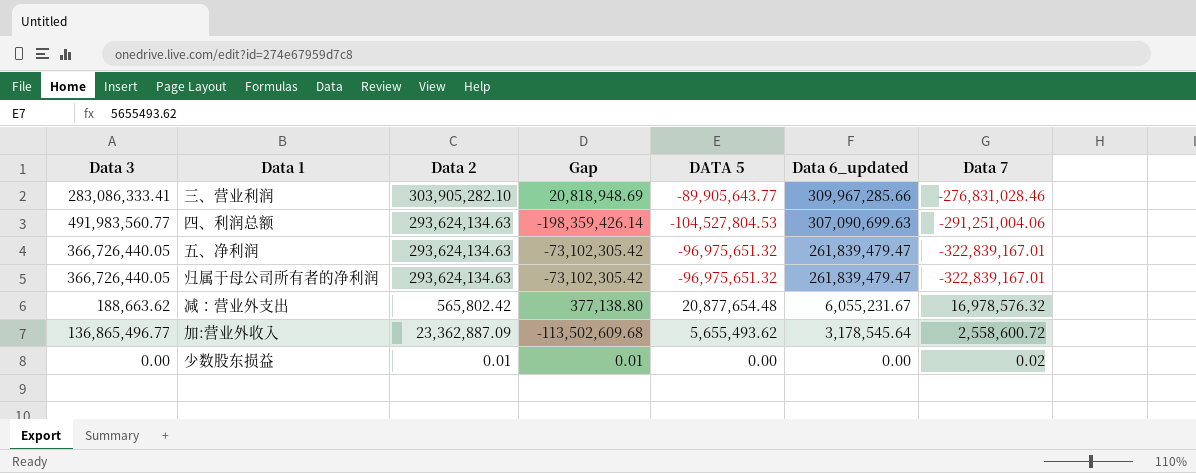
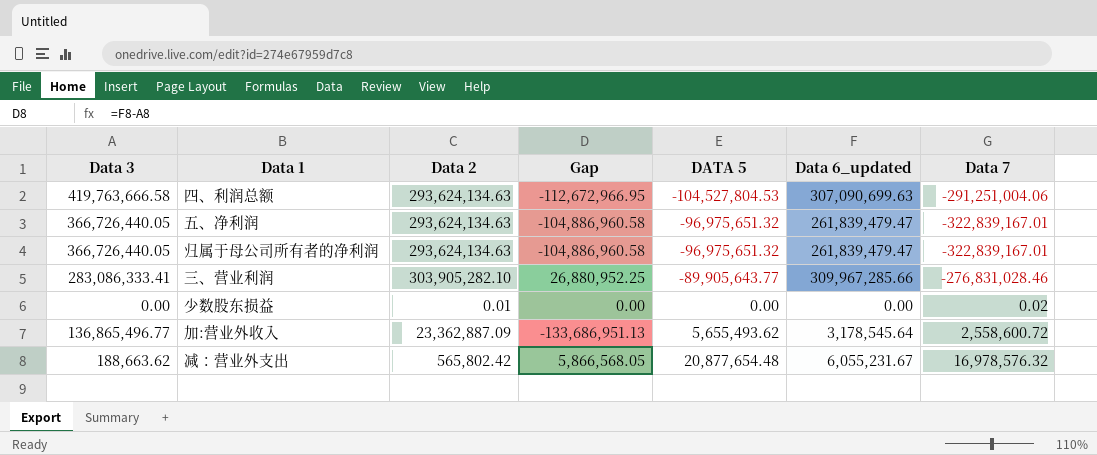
row order: Data 6_updated descending -> DATA 5 ascending
column Gap | formula: [Data 2] - [Data 3] -> [Data 6_updated] - [Data 3]
四、利润总额 | Data 3: 491,983,560.77 -> 419,763,666.58

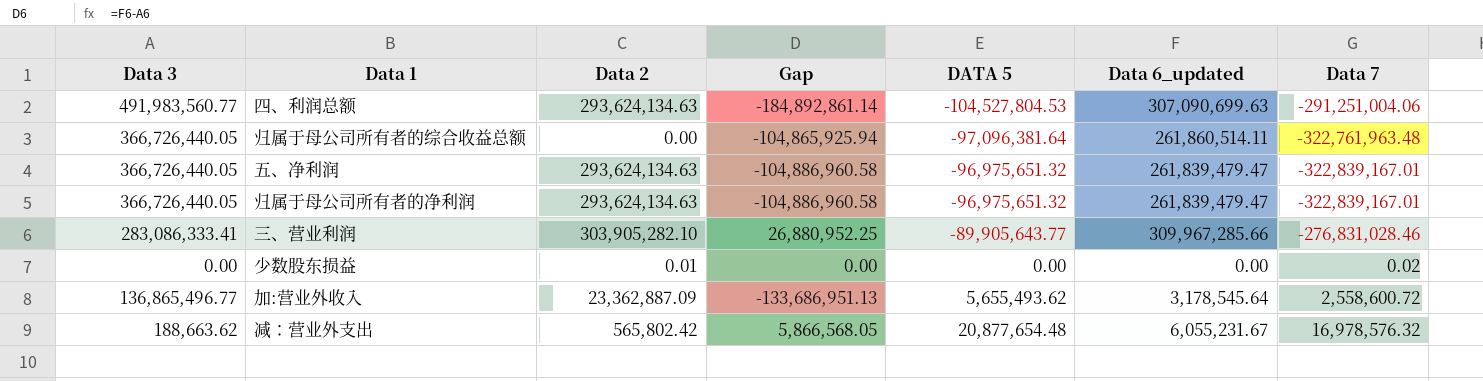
四、利润总额 | Data 3: 419,763,666.58 -> 491,983,560.77
四、利润总额 | Gap: -112,672,966.95 -> -184,892,861.14
row 归属于母公司所有者的综合收益总额: none -> 366,726,440.05 | 0.00 | -104,865,925.94 | -97,096,381.64 | 261,860,514.11 | -322,761,963.48

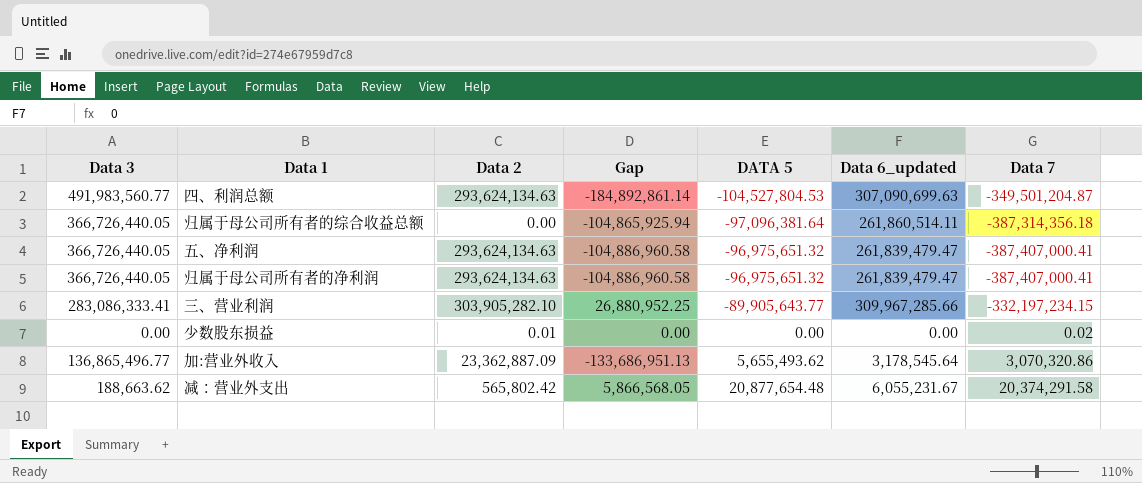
四、利润总额 | Data 7: -291,251,004.06 -> -349,501,204.87
归属于母公司所有者的综合收益总额 | Data 7: -322,761,963.48 -> -387,314,356.18
五、净利润 | Data 7: -322,839,167.01 -> -387,407,000.41
归属于母公司所有者的净利润 | Data 7: -322,839,167.01 -> -387,407,000.41
三、营业利润 | Data 7: -276,831,028.46 -> -332,197,234.15
加:营业外收入 | Data 7: 2,558,600.72 -> 3,070,320.86
减：营业外支出 | Data 7: 16,978,576.32 -> 20,374,291.58

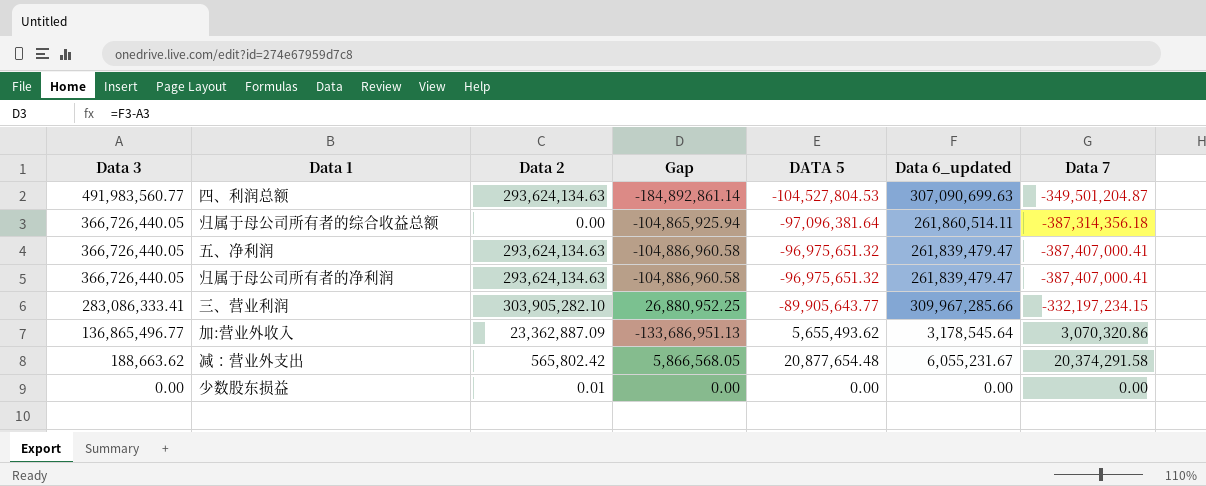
row order: DATA 5 ascending -> Data 3 descending
少数股东损益 | Data 7: 0.02 -> 0.00

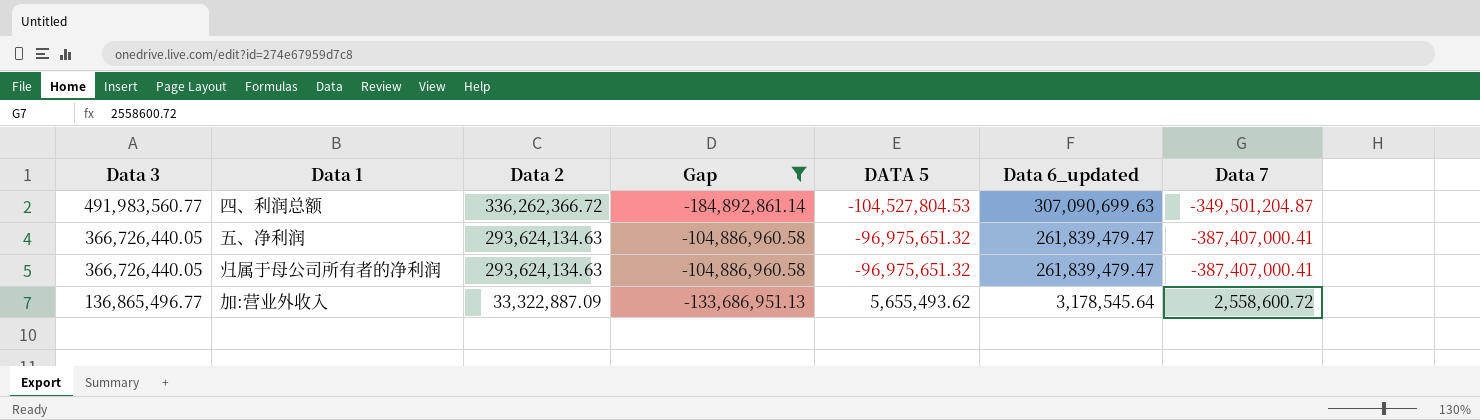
filter: none -> Gap <= -104,886,960.58
四、利润总额 | Data 2: 293,624,134.63 -> 336,262,366.72
加:营业外收入 | Data 2: 23,362,887.09 -> 33,322,887.09
加:营业外收入 | Data 7: 3,070,320.86 -> 2,558,600.72

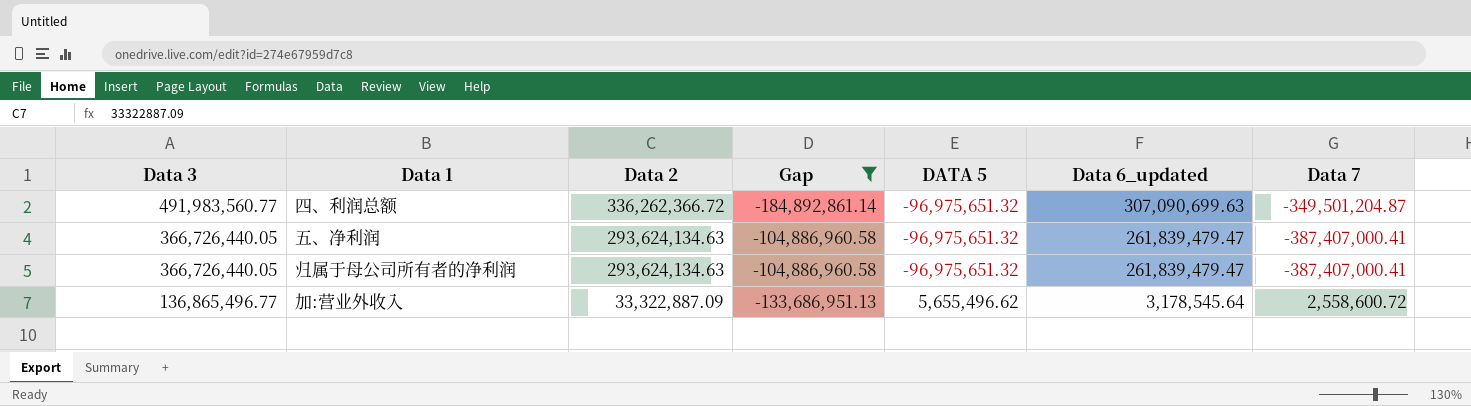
四、利润总额 | DATA 5: -104,527,804.53 -> -96,975,651.32
加:营业外收入 | DATA 5: 5,655,493.62 -> 5,655,496.62

